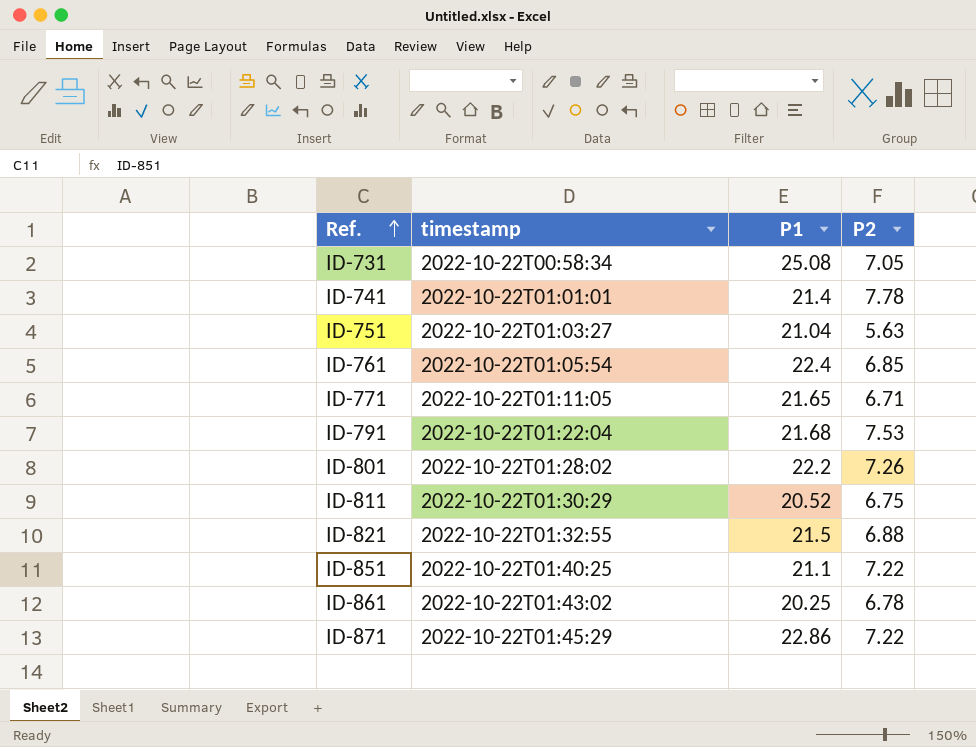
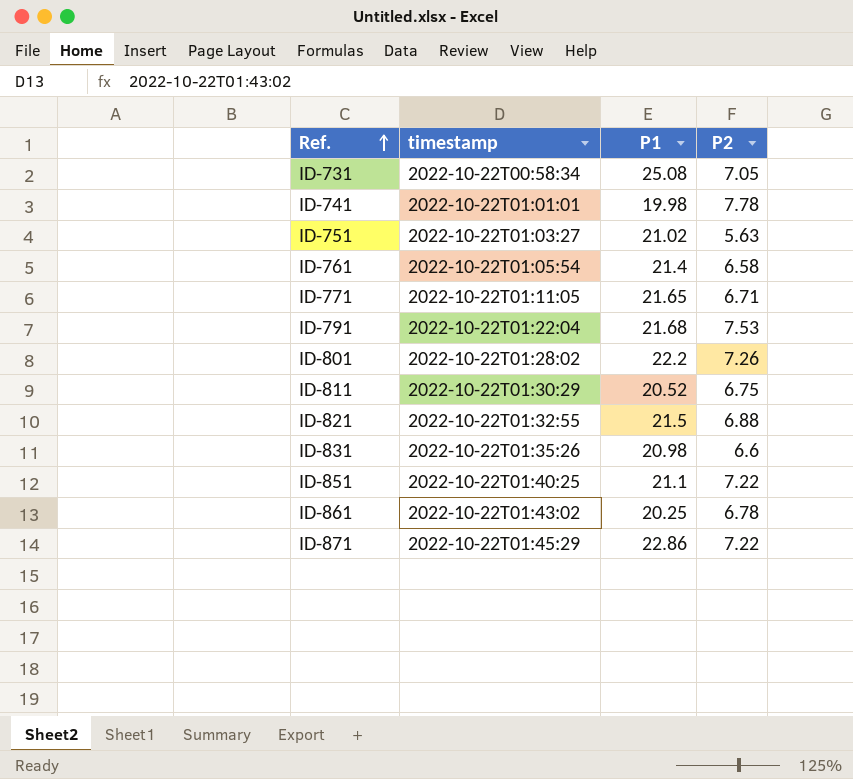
ID-741 | P1: 21.4 -> 19.98
ID-751 | P1: 21.04 -> 21.02
ID-761 | P1: 22.4 -> 21.4
ID-761 | P2: 6.85 -> 6.58
row ID-831: none -> 2022-10-22T01:35:26 | 20.98 | 6.6

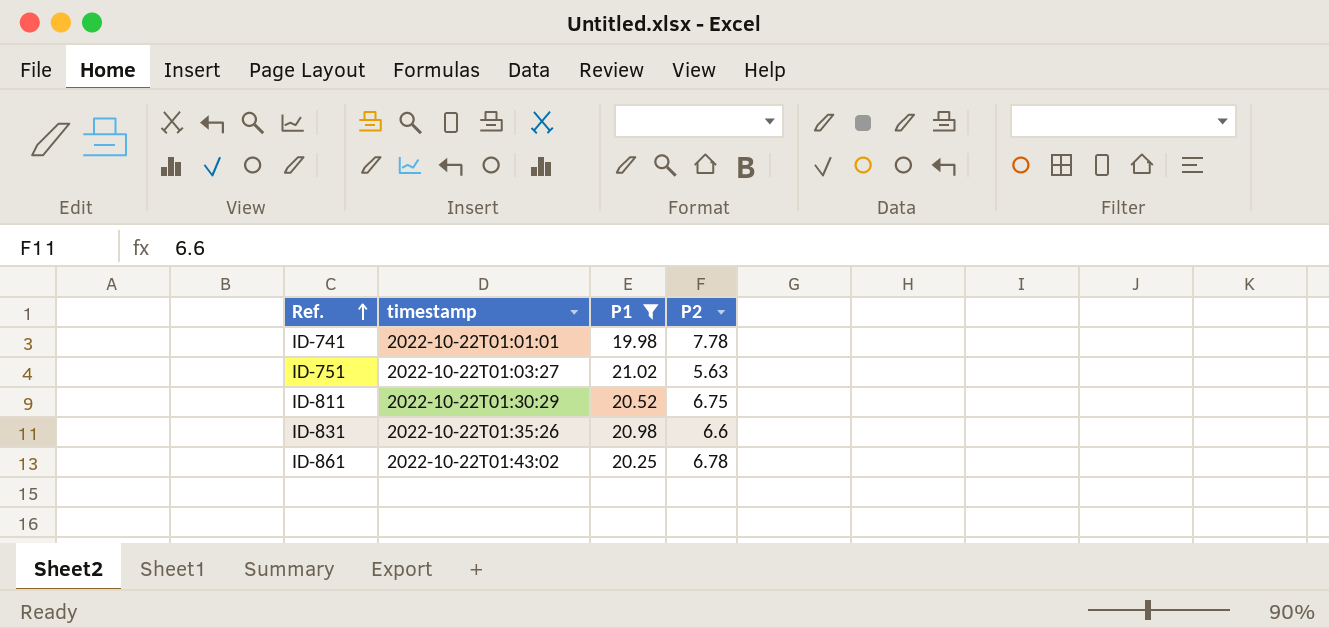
filter: none -> P1 <= 21.02

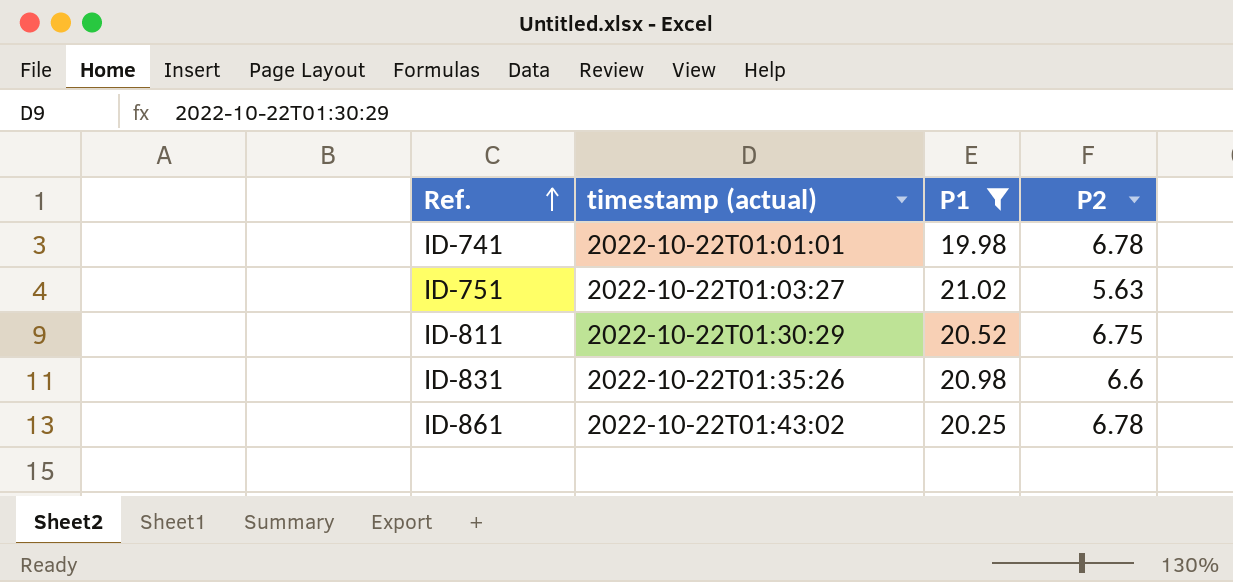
column name: timestamp -> timestamp (actual)
ID-741 | P2: 7.78 -> 6.78

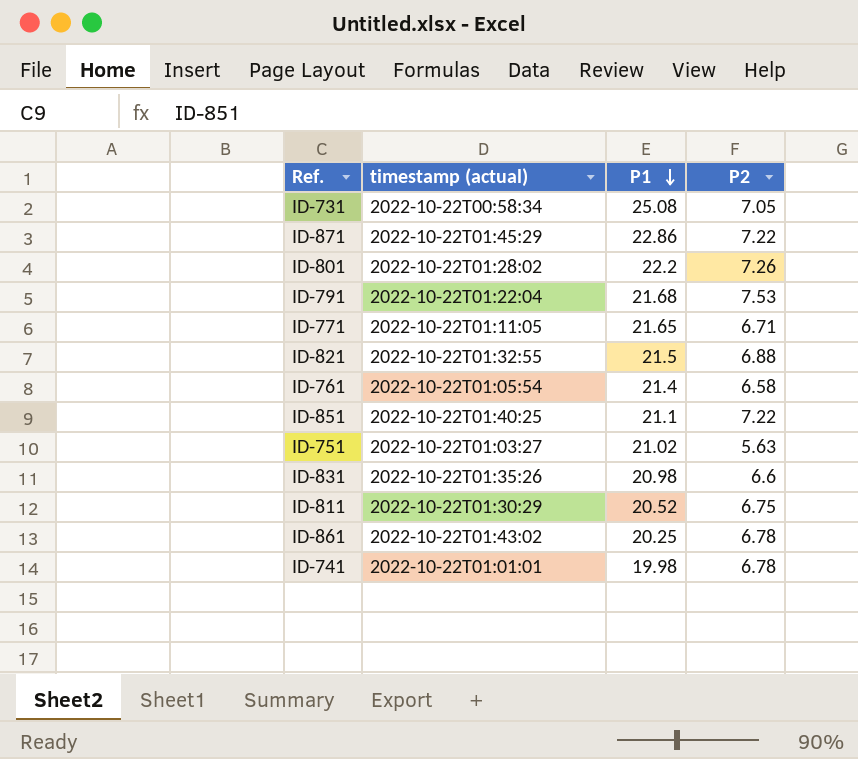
filter: P1 <= 21.02 -> none
row order: Ref. ascending -> P1 descending

